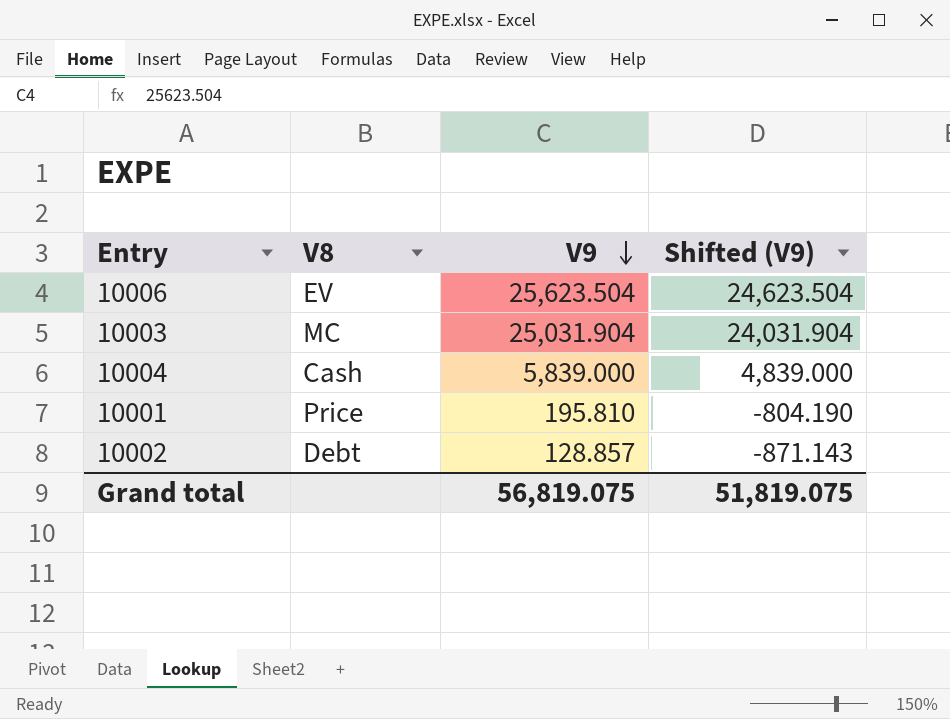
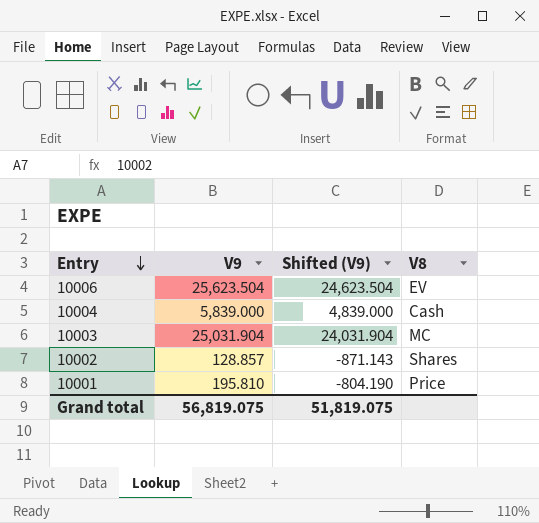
row order: V9 descending -> Entry descending
column V8 | position: 2 -> 4
10002 | V8: Debt -> Shares

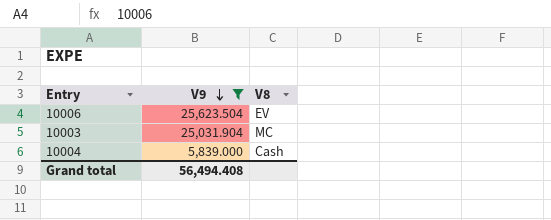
filter: none -> V9 >= 5,839.000
row order: Entry descending -> V9 descending
column Shifted (V9) | formula: [V9] - 1000 -> none
Grand total | V9: 56,819.075 -> 56,494.408

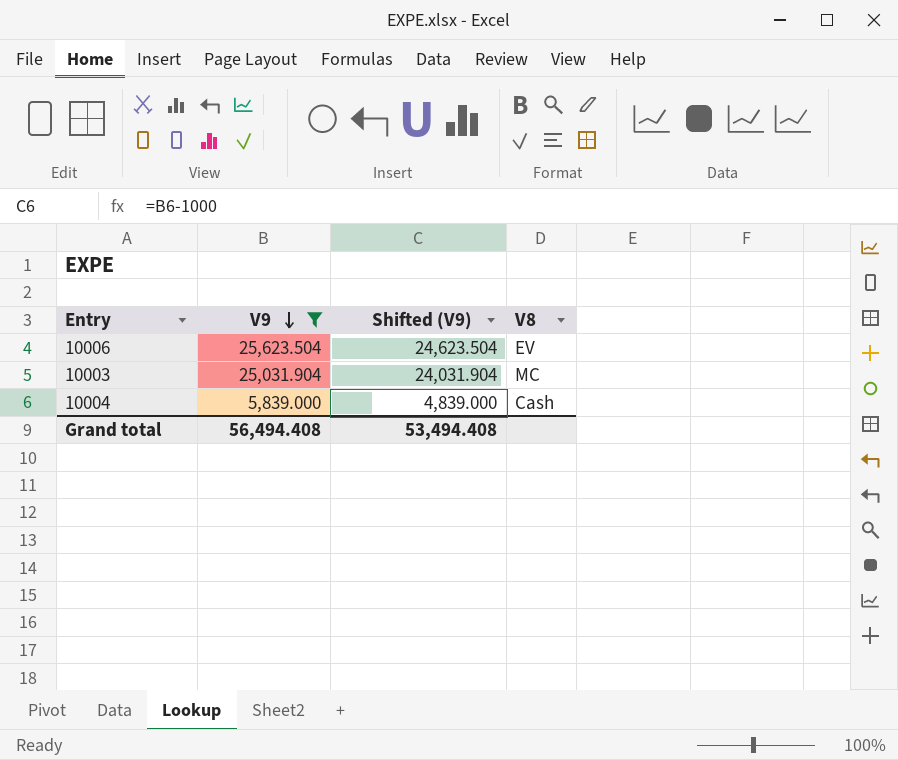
column Shifted (V9) | formula: none -> [V9] - 1000

